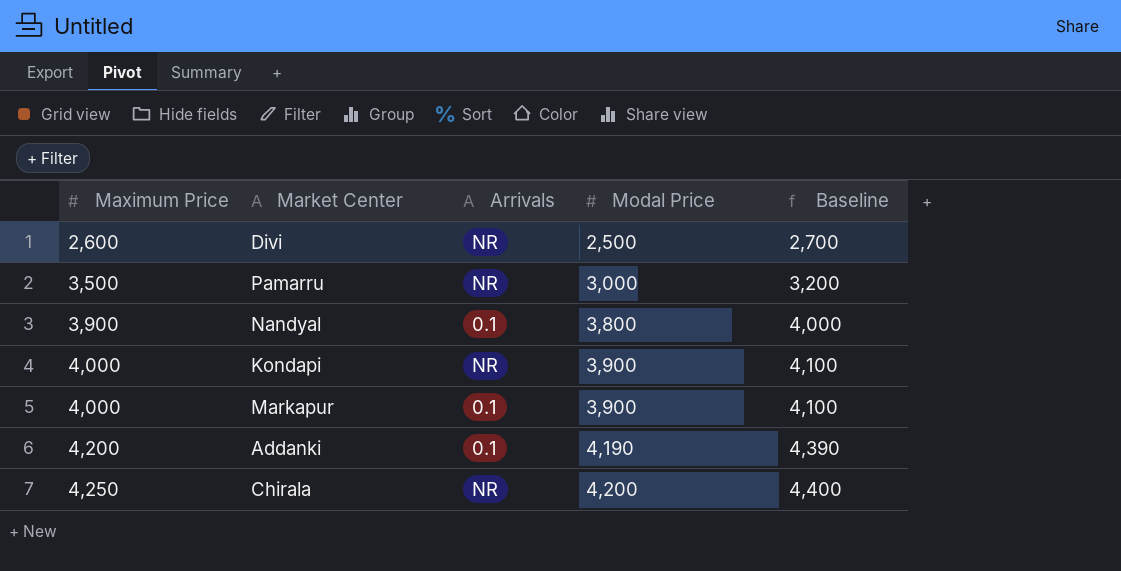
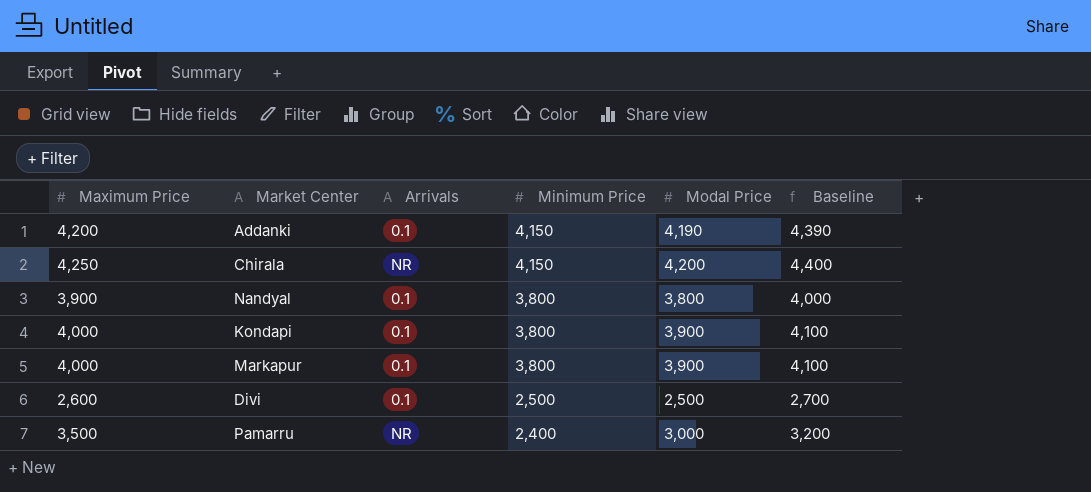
row order: Maximum Price ascending -> Minimum Price descending
column Minimum Price | position: none -> 4
Kondapi | Arrivals: NR -> 0.1
Divi | Arrivals: NR -> 0.1

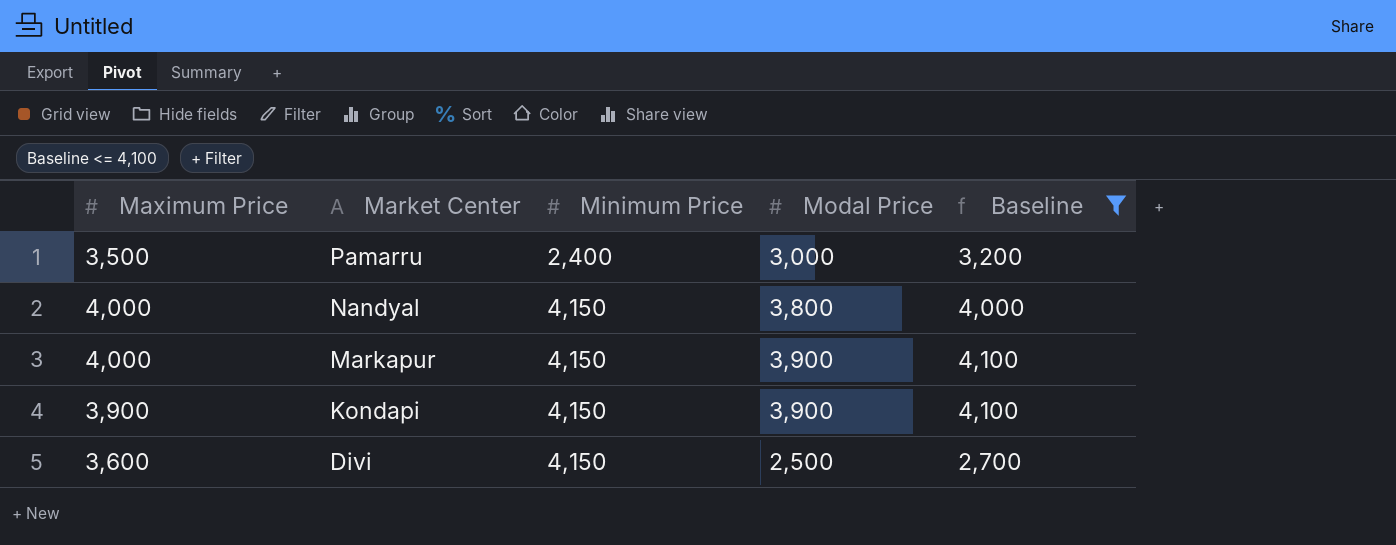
filter: none -> Baseline <= 4,100
row order: Minimum Price descending -> Market Center descending
column Arrivals | position: 3 -> none
Nandyal | Maximum Price: 3,900 -> 4,000
Nandyal | Minimum Price: 3,800 -> 4,150
Markapur | Minimum Price: 3,800 -> 4,150
Kondapi | Maximum Price: 4,000 -> 3,900
Kondapi | Minimum Price: 3,800 -> 4,150
Divi | Maximum Price: 2,600 -> 3,600
Divi | Minimum Price: 2,500 -> 4,150

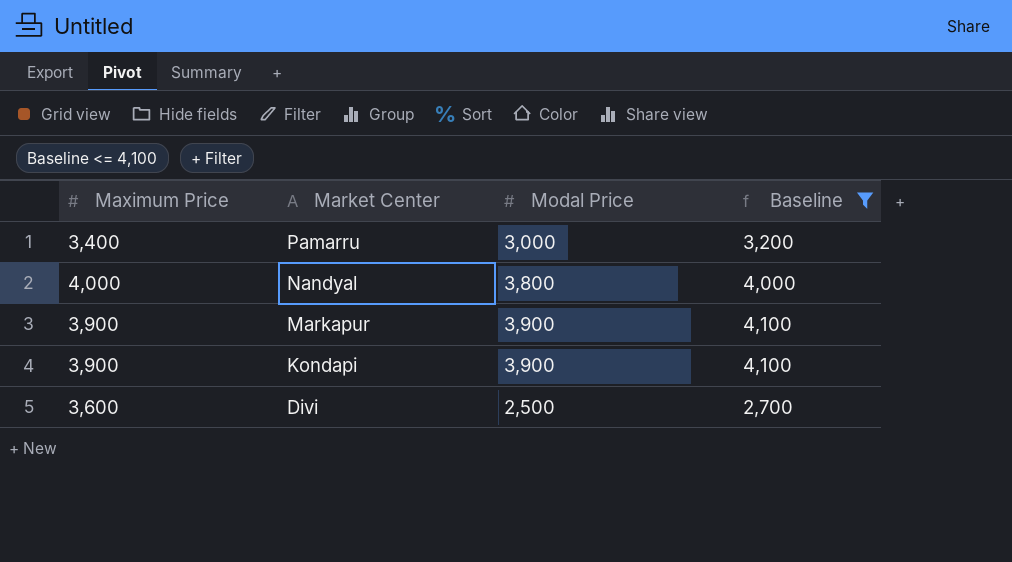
column Minimum Price | position: 3 -> none
Pamarru | Maximum Price: 3,500 -> 3,400
Markapur | Maximum Price: 4,000 -> 3,900

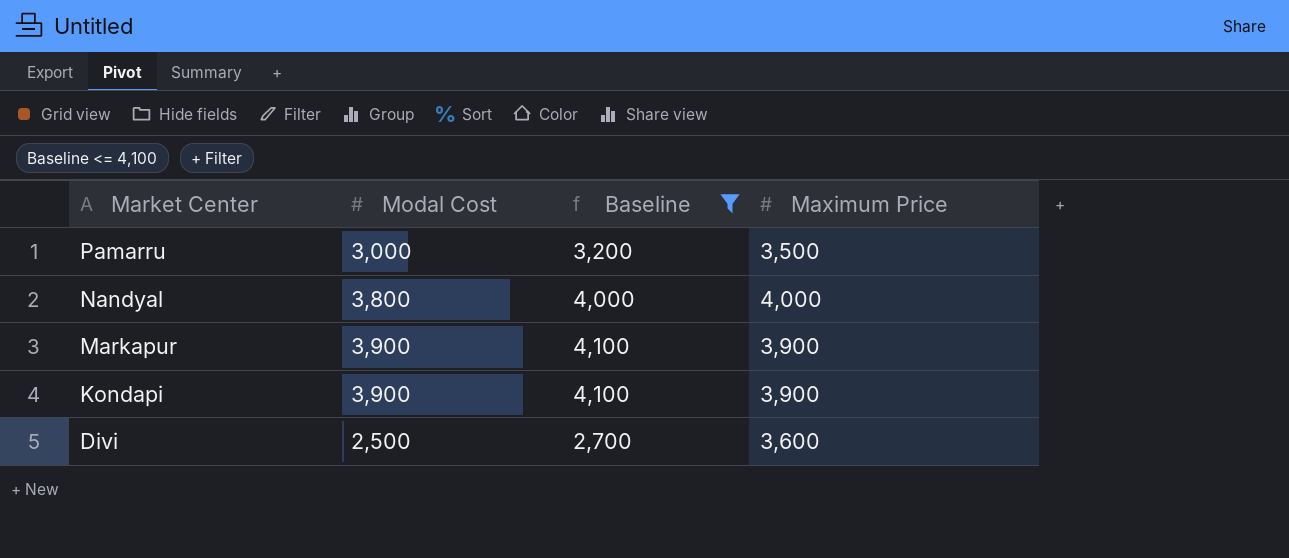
column name: Modal Price -> Modal Cost
column Maximum Price | position: 1 -> 4
Pamarru | Maximum Price: 3,400 -> 3,500

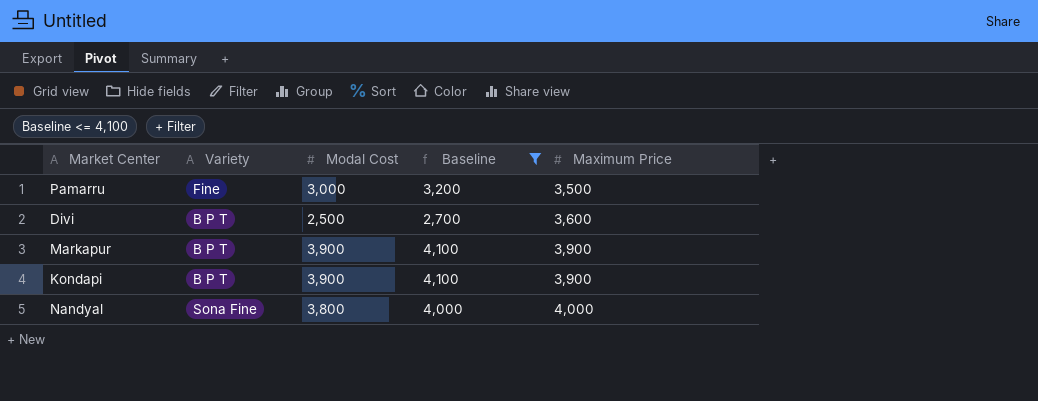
row order: Market Center descending -> Maximum Price ascending
column Variety | position: none -> 2

